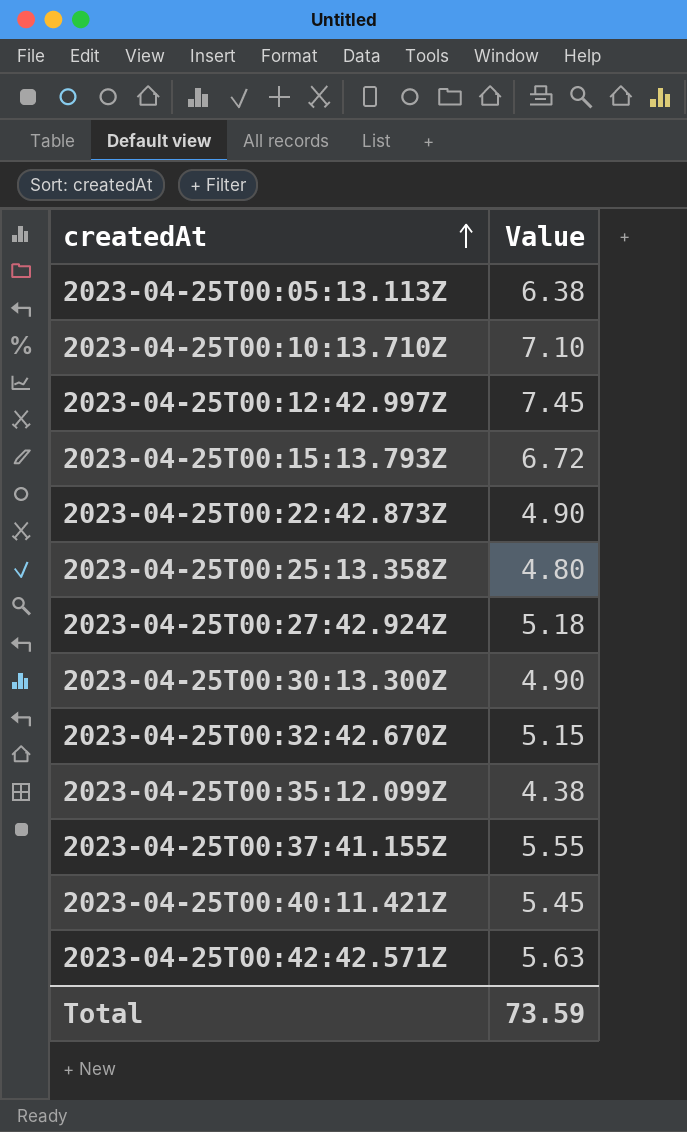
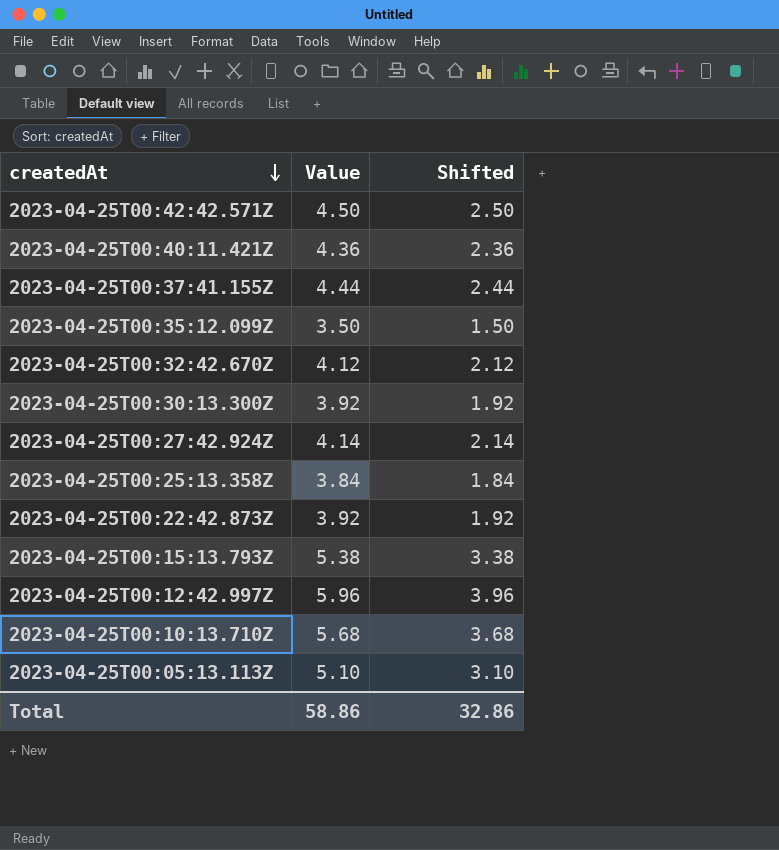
row order: createdAt ascending -> createdAt descending
column Shifted | formula: none -> [Value] - 2
2023-04-25T00:42:42.571Z | Value: 5.63 -> 4.50
2023-04-25T00:40:11.421Z | Value: 5.45 -> 4.36
2023-04-25T00:37:41.155Z | Value: 5.55 -> 4.44
2023-04-25T00:35:12.099Z | Value: 4.38 -> 3.50
2023-04-25T00:32:42.670Z | Value: 5.15 -> 4.12
2023-04-25T00:30:13.300Z | Value: 4.90 -> 3.92
2023-04-25T00:27:42.924Z | Value: 5.18 -> 4.14
2023-04-25T00:25:13.358Z | Value: 4.80 -> 3.84
2023-04-25T00:22:42.873Z | Value: 4.90 -> 3.92
2023-04-25T00:15:13.793Z | Value: 6.72 -> 5.38
2023-04-25T00:12:42.997Z | Value: 7.45 -> 5.96
2023-04-25T00:10:13.710Z | Value: 7.10 -> 5.68
2023-04-25T00:05:13.113Z | Value: 6.38 -> 5.10
Total | Value: 73.59 -> 58.86

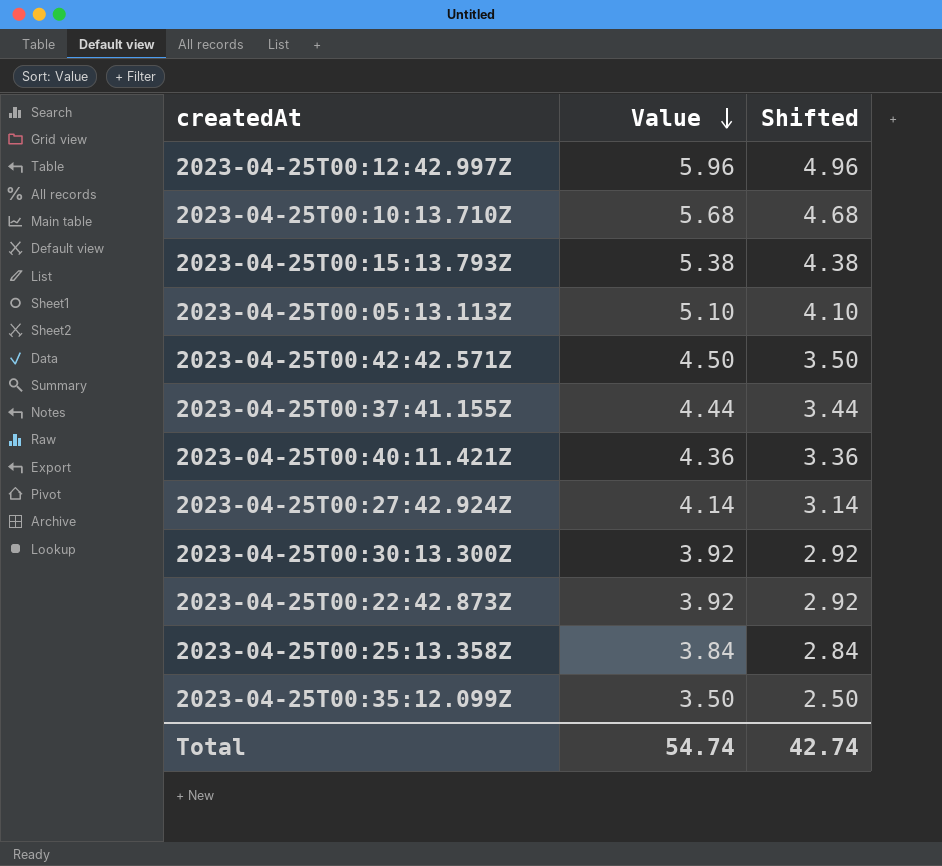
row order: createdAt descending -> Value descending
column Shifted | formula: [Value] - 2 -> [Value] - 1
row 2023-04-25T00:32:42.670Z: 4.12 | 2.12 -> none
Total | Value: 58.86 -> 54.74
Total | Shifted: 32.86 -> 42.74

